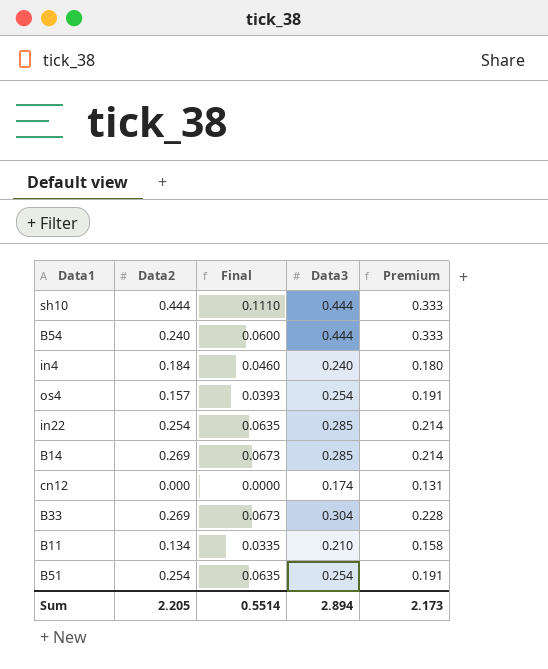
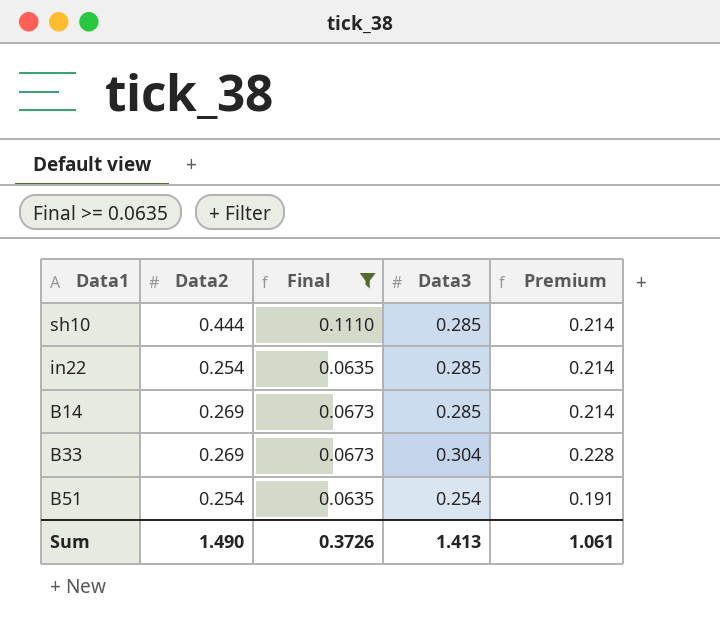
filter: none -> Final >= 0.0635
sh10 | Data3: 0.444 -> 0.285
sh10 | Premium: 0.333 -> 0.214
Sum | Data2: 2.205 -> 1.490
Sum | Final: 0.5514 -> 0.3726
Sum | Data3: 2.894 -> 1.413
Sum | Premium: 2.173 -> 1.061

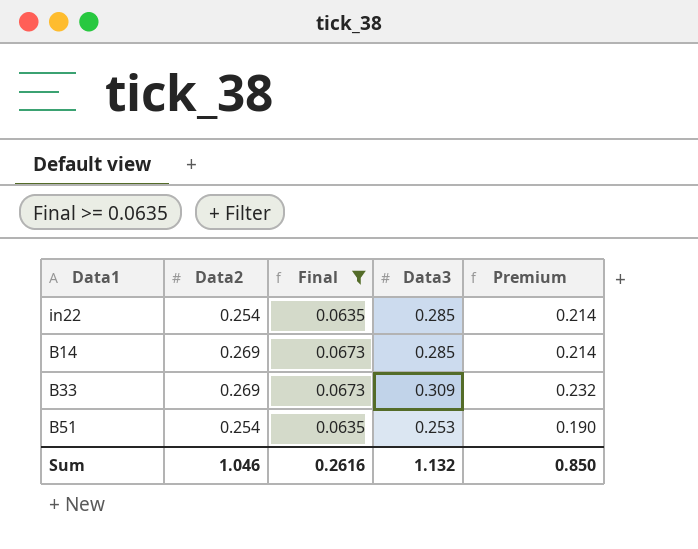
row sh10: 0.444 | 0.1110 | 0.285 | 0.214 -> none
B33 | Data3: 0.304 -> 0.309
B33 | Premium: 0.228 -> 0.232
B51 | Data3: 0.254 -> 0.253
B51 | Premium: 0.191 -> 0.190
Sum | Data2: 1.490 -> 1.046
Sum | Final: 0.3726 -> 0.2616
Sum | Data3: 1.413 -> 1.132
Sum | Premium: 1.061 -> 0.850

